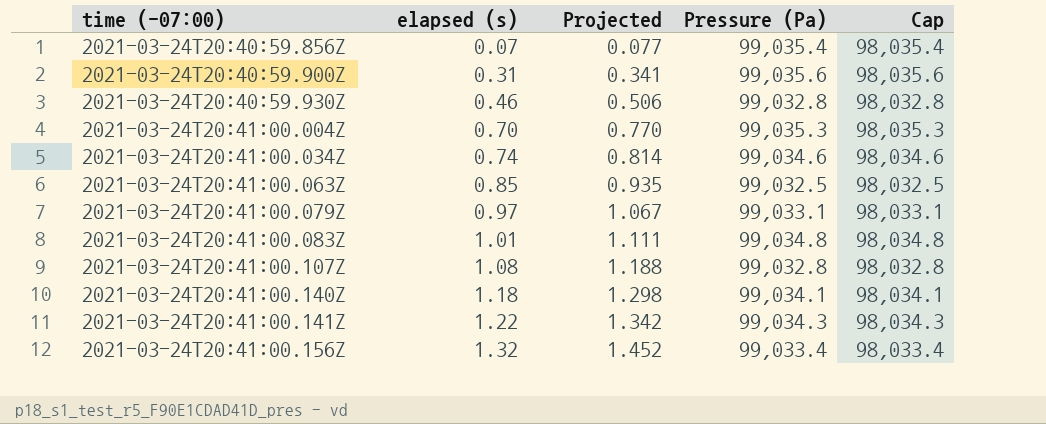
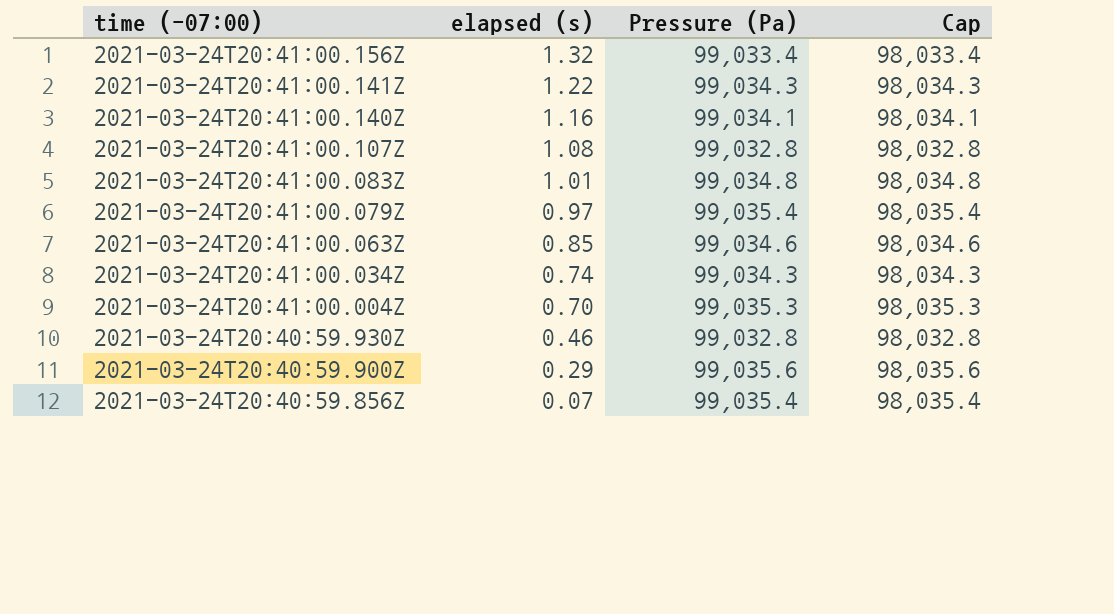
row order: time (-07:00) ascending -> time (-07:00) descending
column Projected | formula: [elapsed (s)] * 1.1 -> none
2021-03-24T20:41:00.140Z | elapsed (s): 1.18 -> 1.16
2021-03-24T20:41:00.079Z | Pressure (Pa): 99,033.1 -> 99,035.4
2021-03-24T20:41:00.079Z | Cap: 98,033.1 -> 98,035.4
2021-03-24T20:41:00.063Z | Pressure (Pa): 99,032.5 -> 99,034.6
2021-03-24T20:41:00.063Z | Cap: 98,032.5 -> 98,034.6
2021-03-24T20:41:00.034Z | Pressure (Pa): 99,034.6 -> 99,034.3
2021-03-24T20:41:00.034Z | Cap: 98,034.6 -> 98,034.3
2021-03-24T20:40:59.900Z | elapsed (s): 0.31 -> 0.29

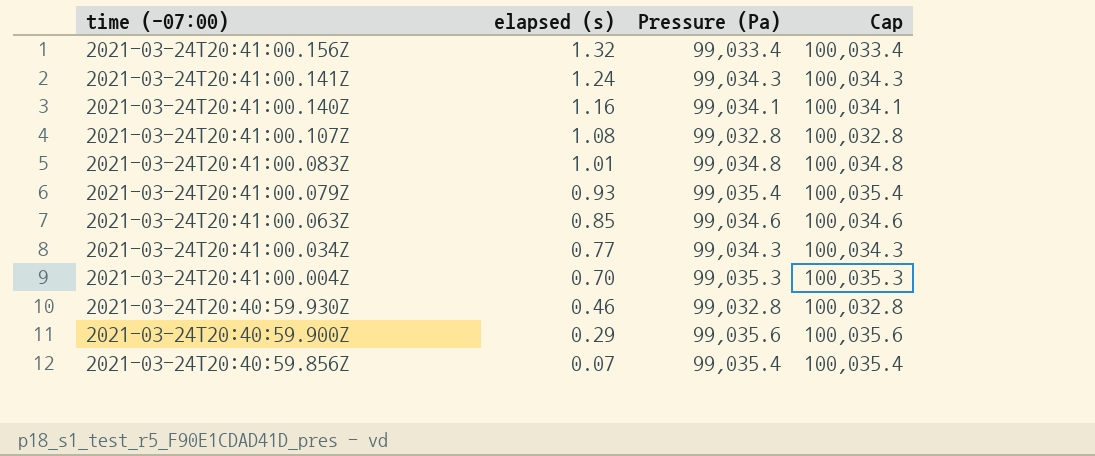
column Cap | formula: [Pressure (Pa)] - 1000 -> [Pressure (Pa)] + 1000
2021-03-24T20:41:00.141Z | elapsed (s): 1.22 -> 1.24
2021-03-24T20:41:00.079Z | elapsed (s): 0.97 -> 0.93
2021-03-24T20:41:00.034Z | elapsed (s): 0.74 -> 0.77

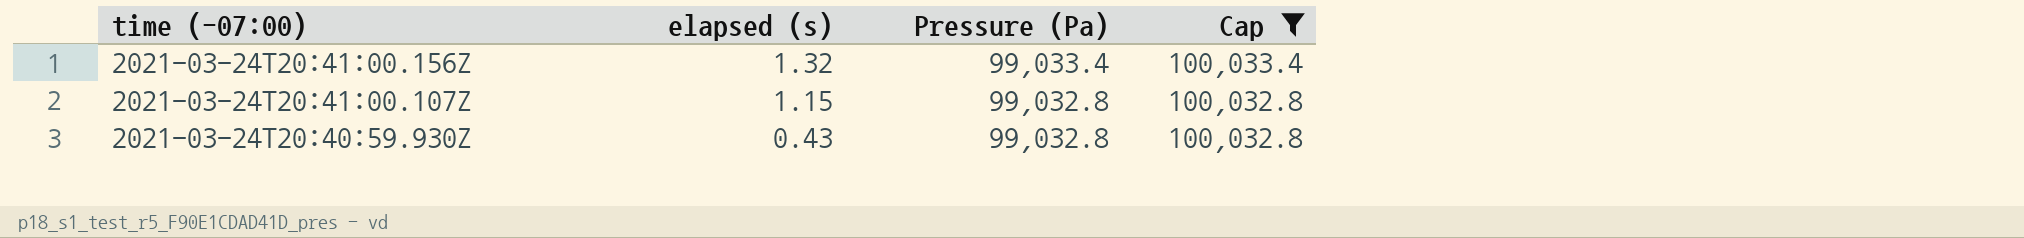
filter: none -> Cap <= 100,033.4
2021-03-24T20:41:00.107Z | elapsed (s): 1.08 -> 1.15
2021-03-24T20:40:59.930Z | elapsed (s): 0.46 -> 0.43

